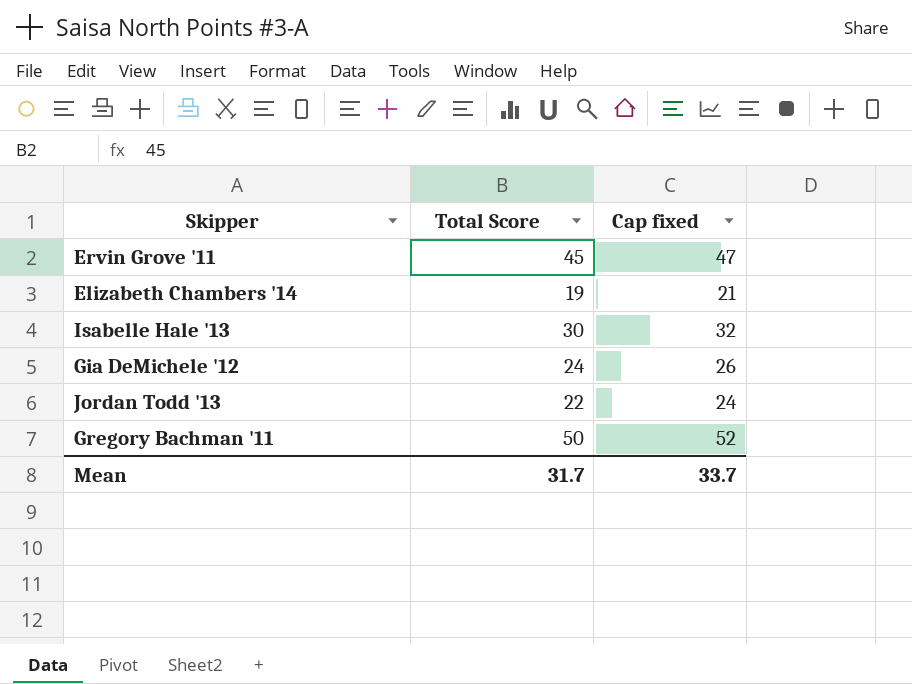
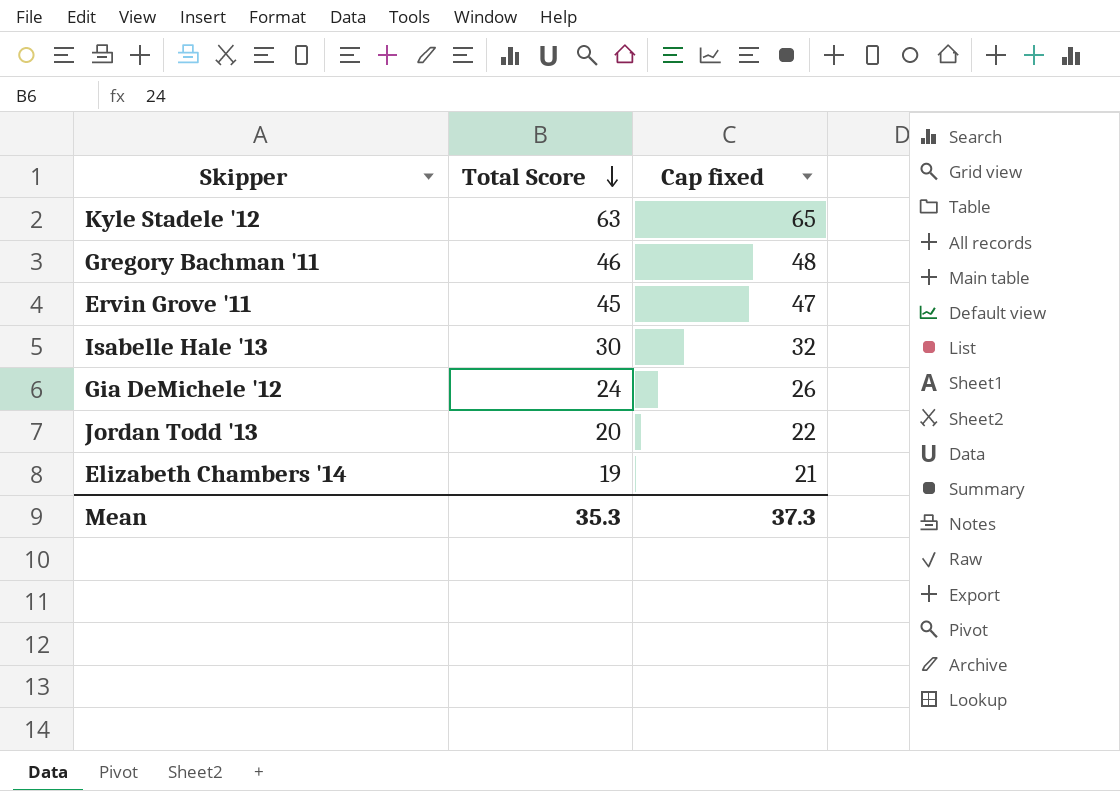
row order: none -> Total Score descending
row Kyle Stadele '12: none -> 63 | 65
Gregory Bachman '11 | Total Score: 50 -> 46
Gregory Bachman '11 | Cap fixed: 52 -> 48
Jordan Todd '13 | Total Score: 22 -> 20
Jordan Todd '13 | Cap fixed: 24 -> 22
Mean | Total Score: 31.7 -> 35.3
Mean | Cap fixed: 33.7 -> 37.3

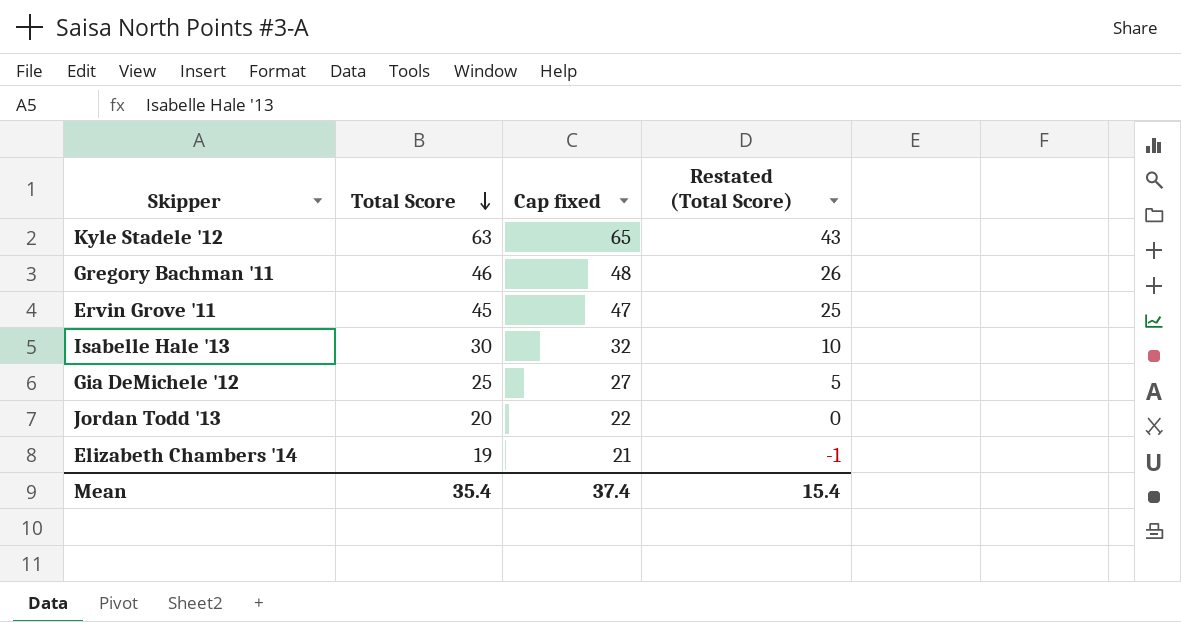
column Restated (Total Score) | formula: none -> [Total Score] - 20
Gia DeMichele '12 | Total Score: 24 -> 25
Gia DeMichele '12 | Cap fixed: 26 -> 27
Mean | Total Score: 35.3 -> 35.4
Mean | Cap fixed: 37.3 -> 37.4

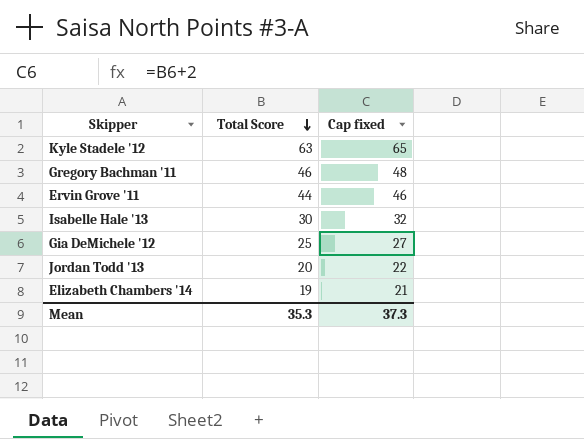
column Restated (Total Score) | formula: [Total Score] - 20 -> none
Ervin Grove '11 | Total Score: 45 -> 44
Ervin Grove '11 | Cap fixed: 47 -> 46
Mean | Total Score: 35.4 -> 35.3
Mean | Cap fixed: 37.4 -> 37.3

